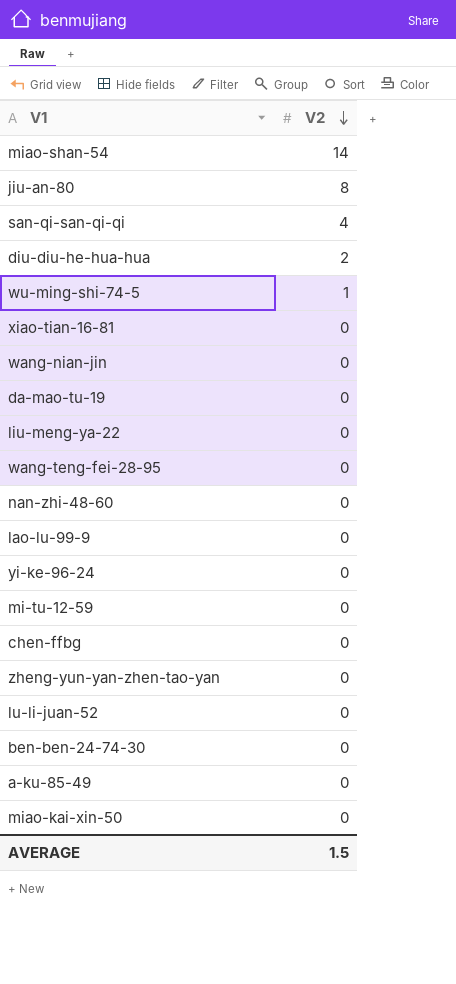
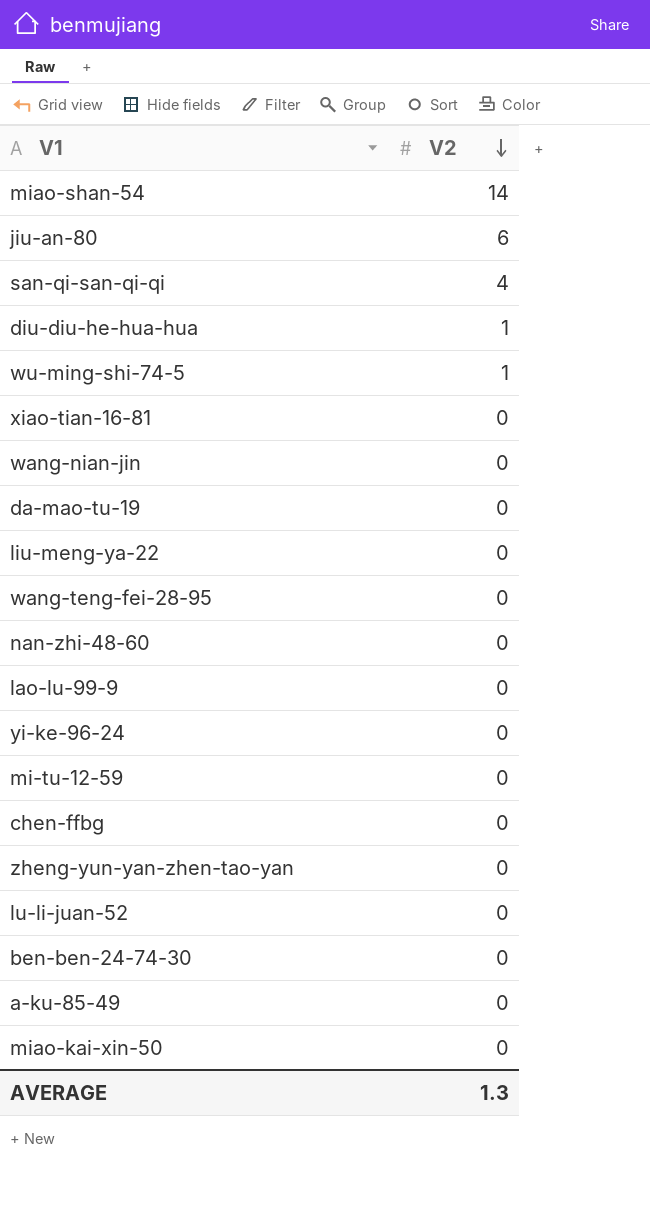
jiu-an-80 | V2: 8 -> 6
diu-diu-he-hua-hua | V2: 2 -> 1
AVERAGE | V2: 1.5 -> 1.3

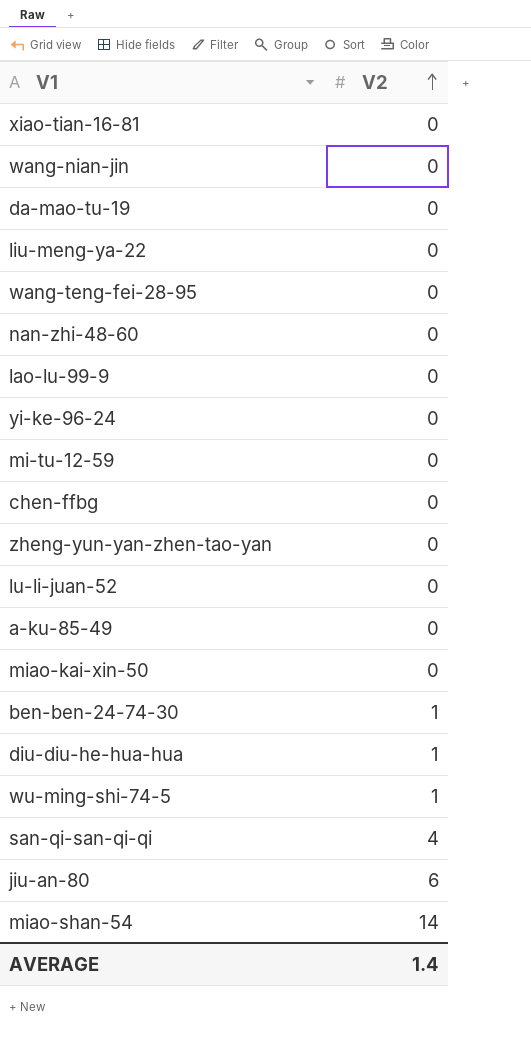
row order: V2 descending -> V2 ascending
ben-ben-24-74-30 | V2: 0 -> 1
AVERAGE | V2: 1.3 -> 1.4

